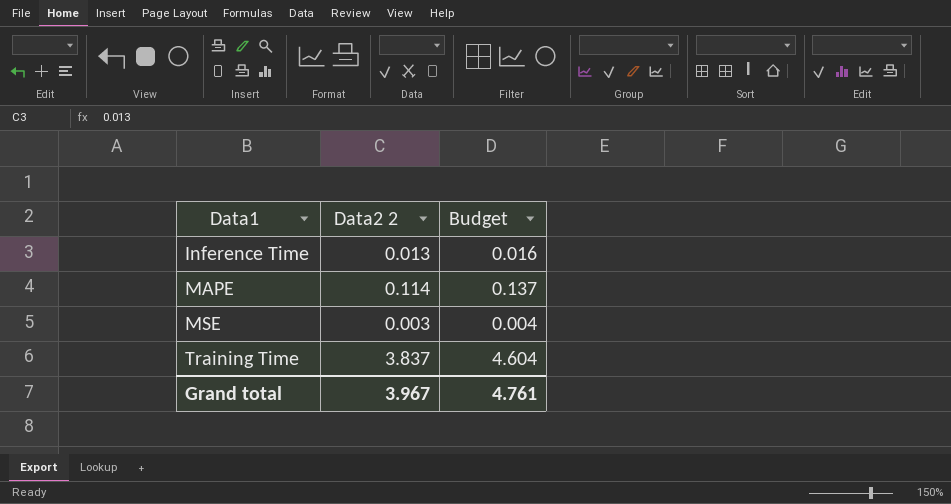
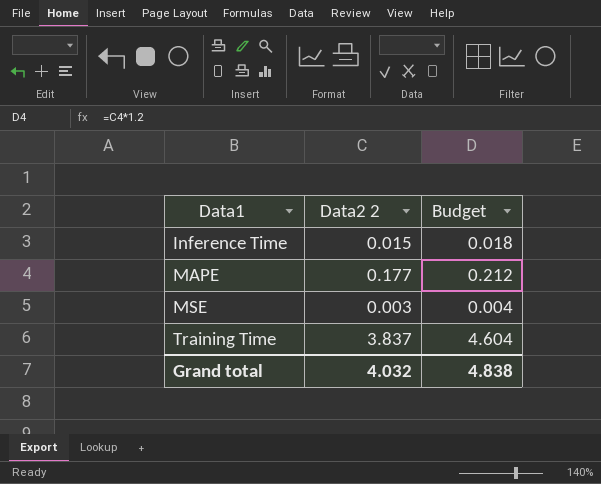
Inference Time | Data2 2: 0.013 -> 0.015
Inference Time | Budget: 0.016 -> 0.018
MAPE | Data2 2: 0.114 -> 0.177
MAPE | Budget: 0.137 -> 0.212
Grand total | Data2 2: 3.967 -> 4.032
Grand total | Budget: 4.761 -> 4.838

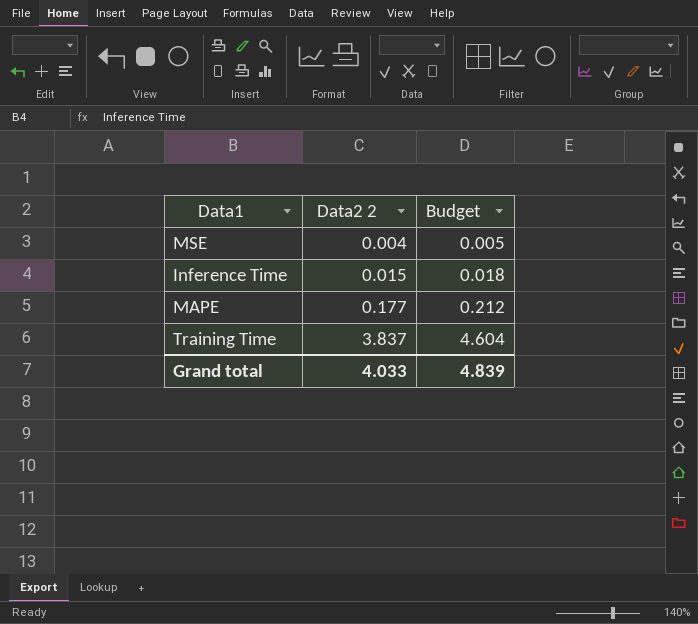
row order: Data1 ascending -> Data2 2 ascending
MSE | Data2 2: 0.003 -> 0.004
MSE | Budget: 0.004 -> 0.005
Grand total | Data2 2: 4.032 -> 4.033
Grand total | Budget: 4.838 -> 4.839

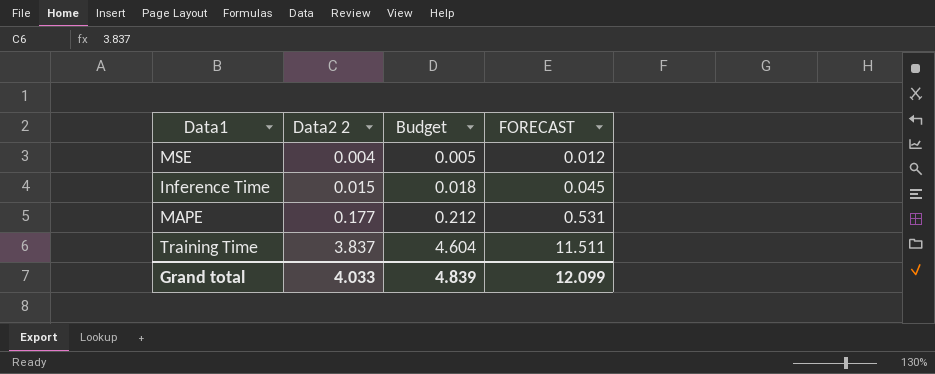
column FORECAST | formula: none -> [Data2 2] * 3

